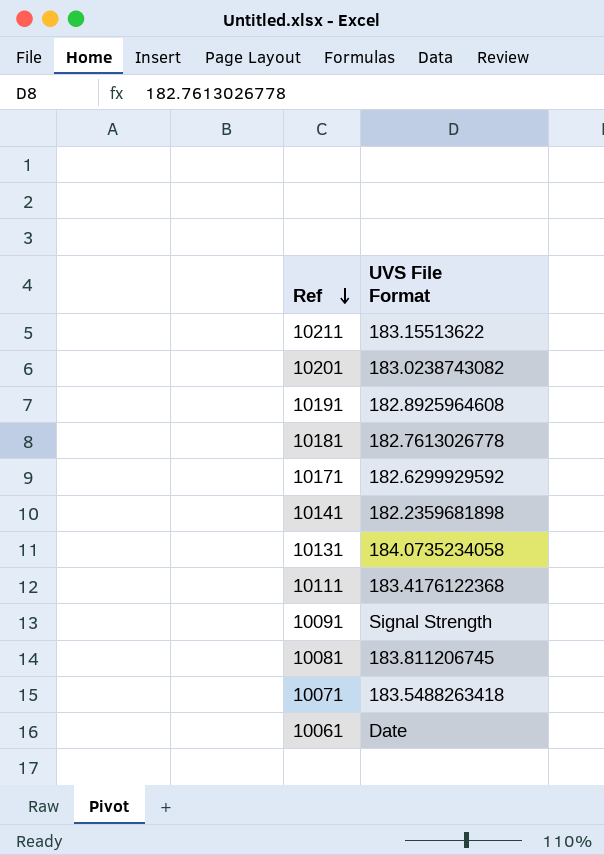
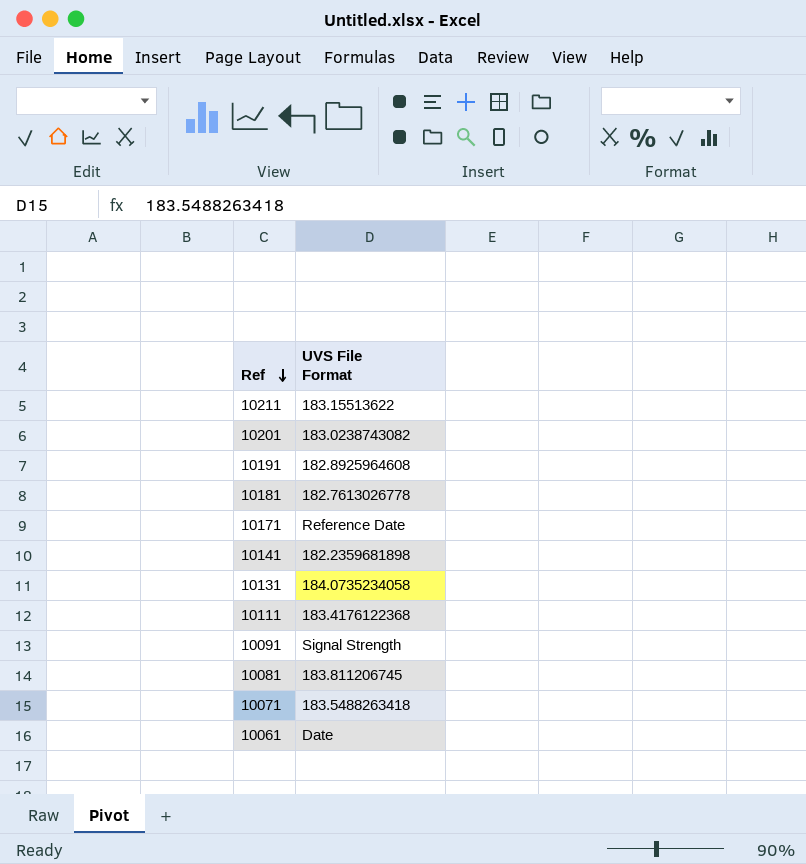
10171 | UVS File Format: 182.6299929592 -> Reference Date

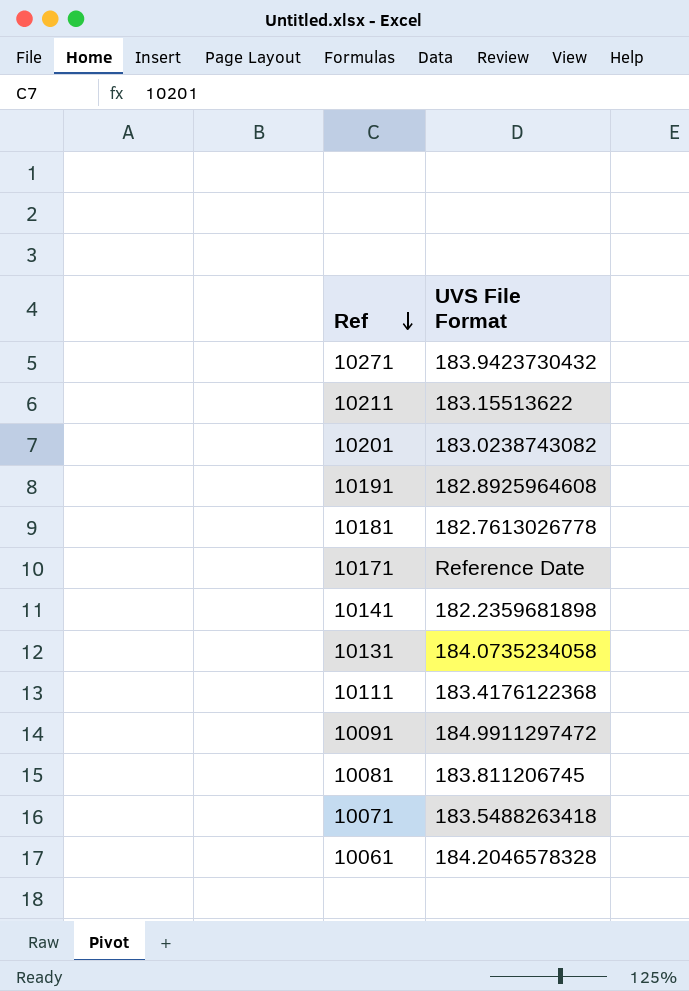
row 10271: none -> 183.9423730432
10091 | UVS File Format: Signal Strength -> 184.9911297472
10061 | UVS File Format: Date -> 184.2046578328

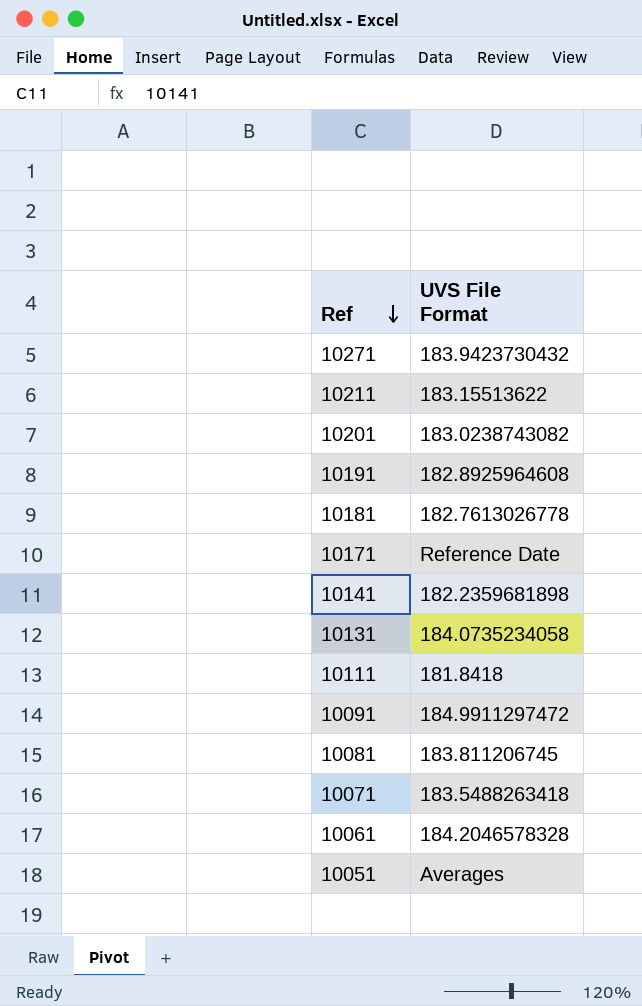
10111 | UVS File Format: 183.4176122368 -> 181.8418
row 10051: none -> Averages

